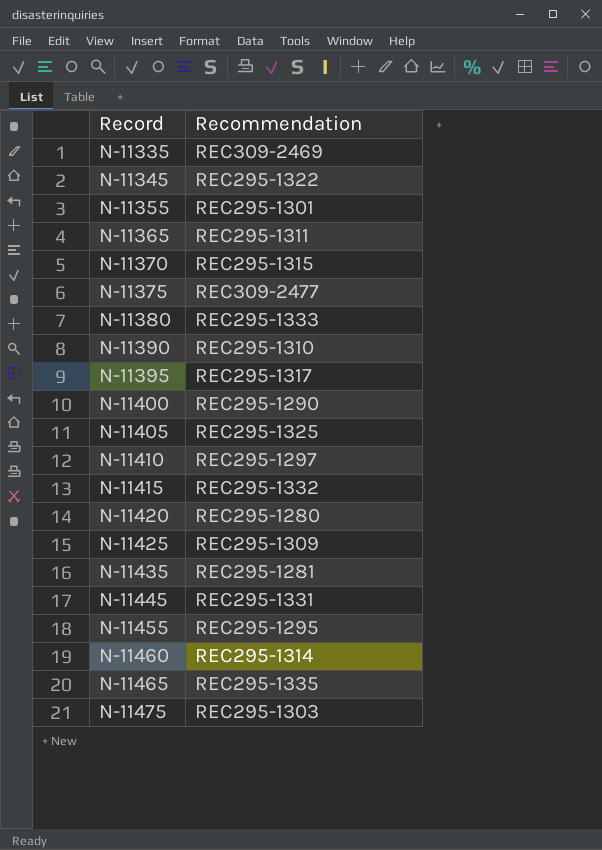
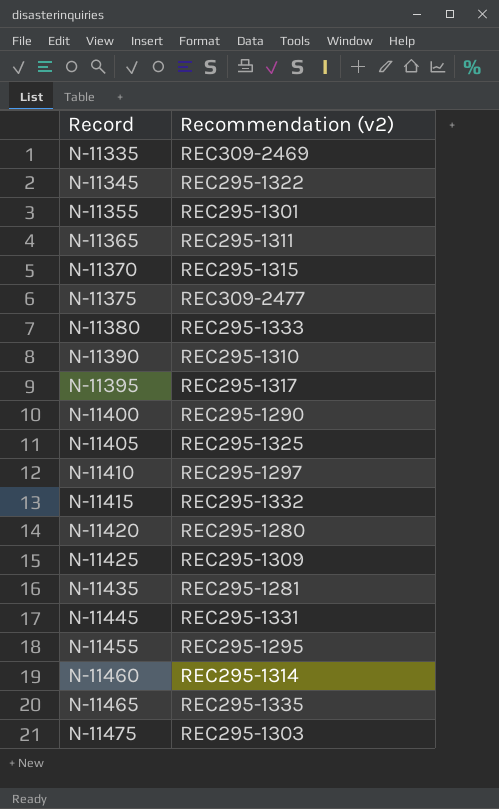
column name: Recommendation -> Recommendation (v2)

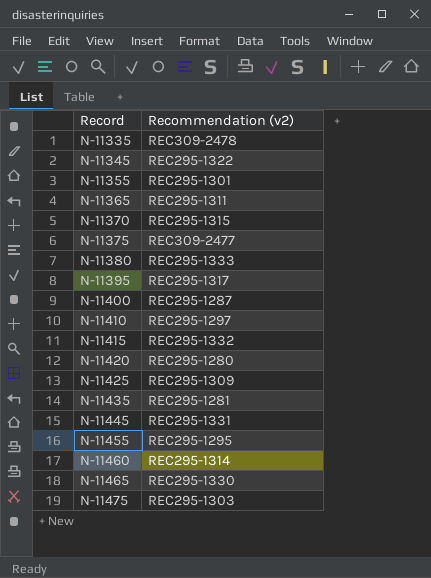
row N-11390: REC295-1310 -> none
row N-11405: REC295-1325 -> none
N-11335 | Recommendation (v2): REC309-2469 -> REC309-2478
N-11400 | Recommendation (v2): REC295-1290 -> REC295-1287
N-11465 | Recommendation (v2): REC295-1335 -> REC295-1330

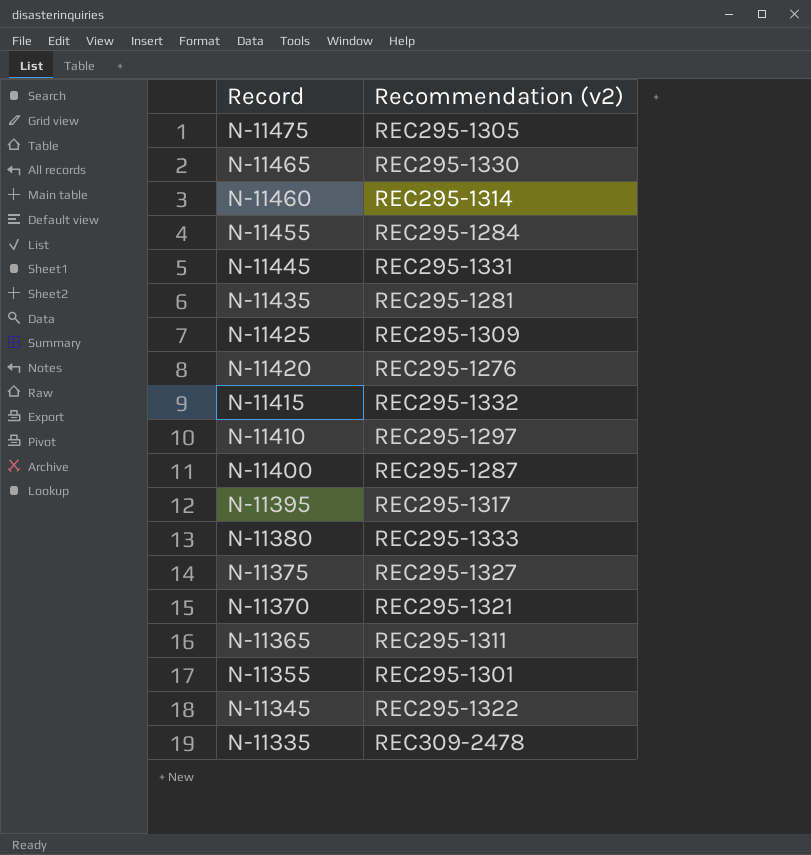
row order: Record ascending -> Record descending
N-11475 | Recommendation (v2): REC295-1303 -> REC295-1305
N-11455 | Recommendation (v2): REC295-1295 -> REC295-1284
N-11420 | Recommendation (v2): REC295-1280 -> REC295-1276
N-11375 | Recommendation (v2): REC309-2477 -> REC295-1327
N-11370 | Recommendation (v2): REC295-1315 -> REC295-1321

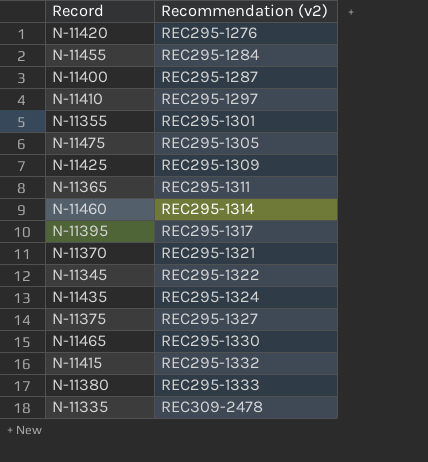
row order: Record descending -> Recommendation (v2) ascending
row N-11445: REC295-1331 -> none
N-11435 | Recommendation (v2): REC295-1281 -> REC295-1324

